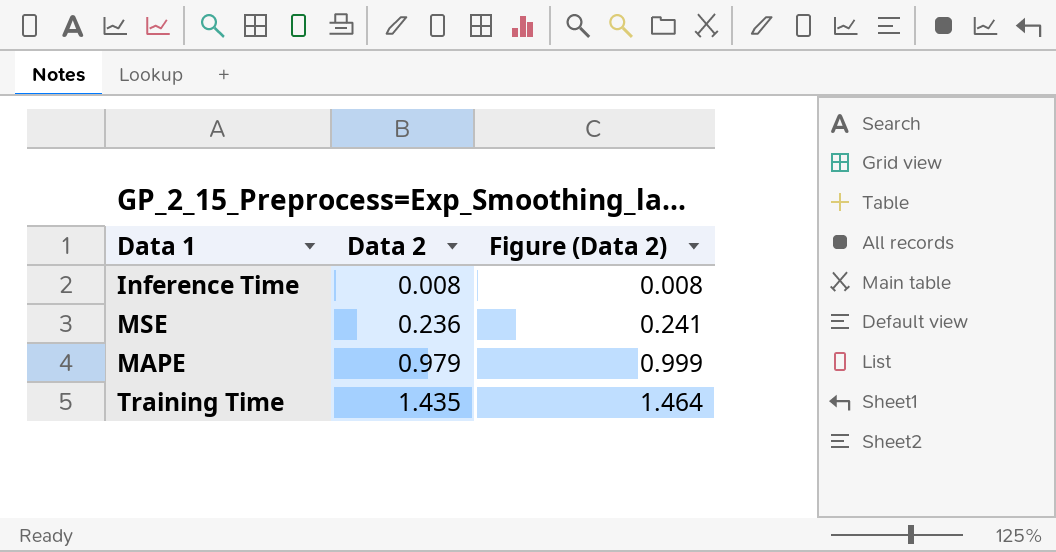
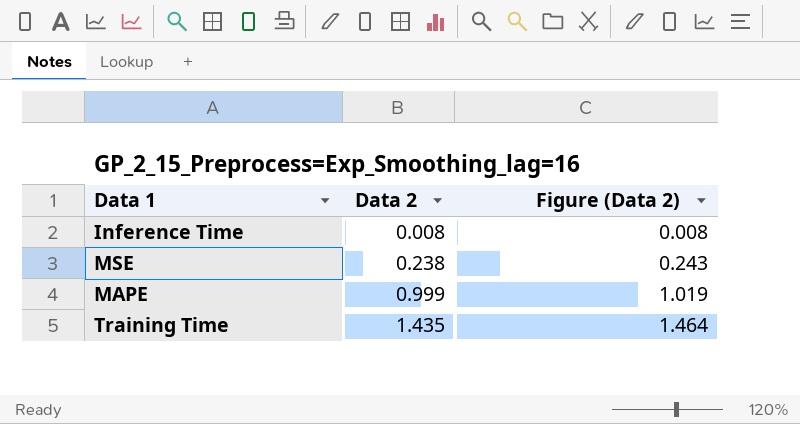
MSE | Data 2: 0.236 -> 0.238
MSE | Figure (Data 2): 0.241 -> 0.243
MAPE | Data 2: 0.979 -> 0.999
MAPE | Figure (Data 2): 0.999 -> 1.019

